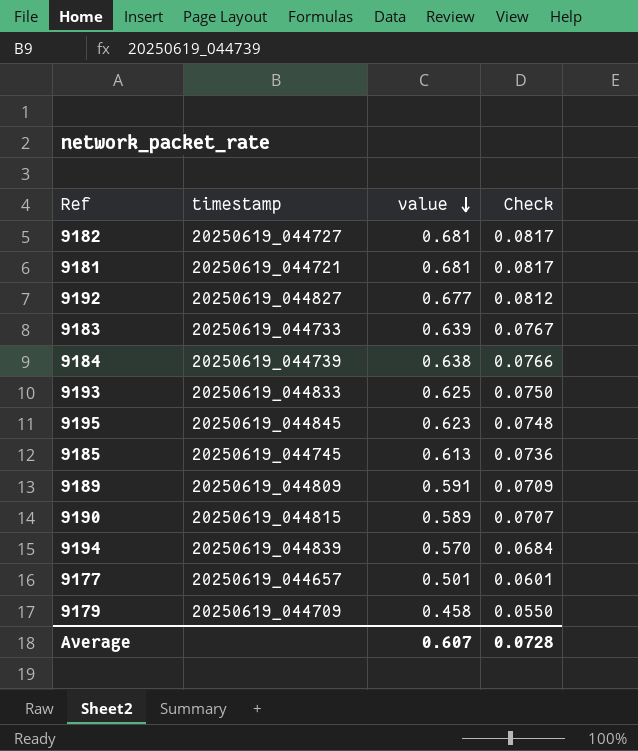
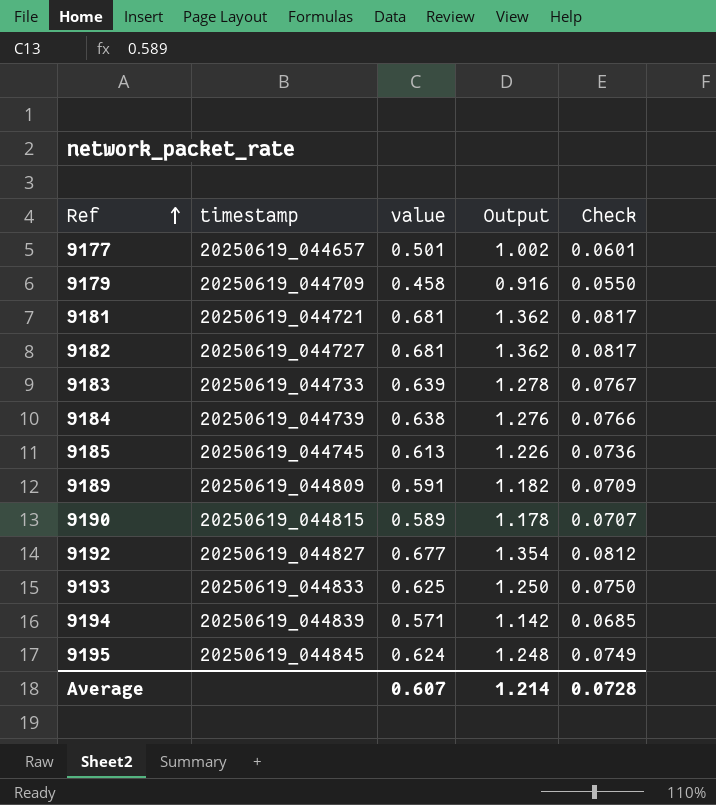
row order: value descending -> Ref ascending
column Output | formula: none -> [value] * 2
9194 | value: 0.570 -> 0.571
9194 | Check: 0.0684 -> 0.0685
9195 | value: 0.623 -> 0.624
9195 | Check: 0.0748 -> 0.0749

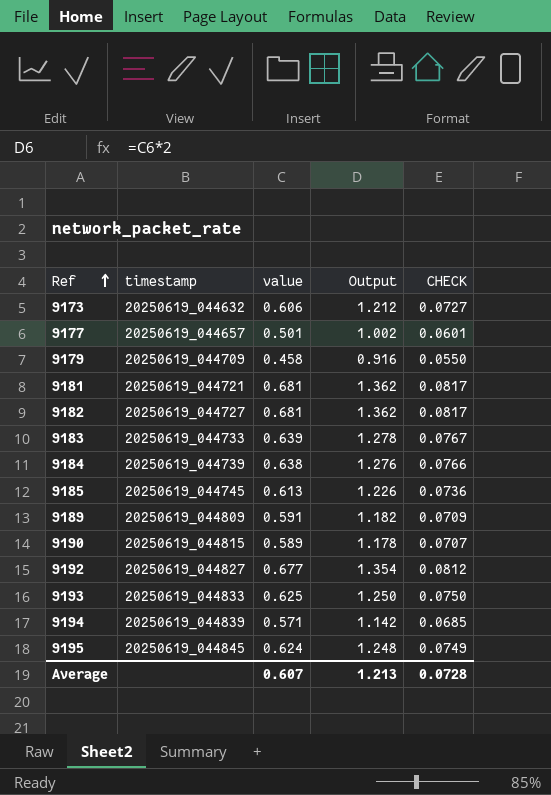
column name: Check -> CHECK
row 9173: none -> 20250619_044632 | 0.606 | 1.212 | 0.0727
Average | Output: 1.214 -> 1.213

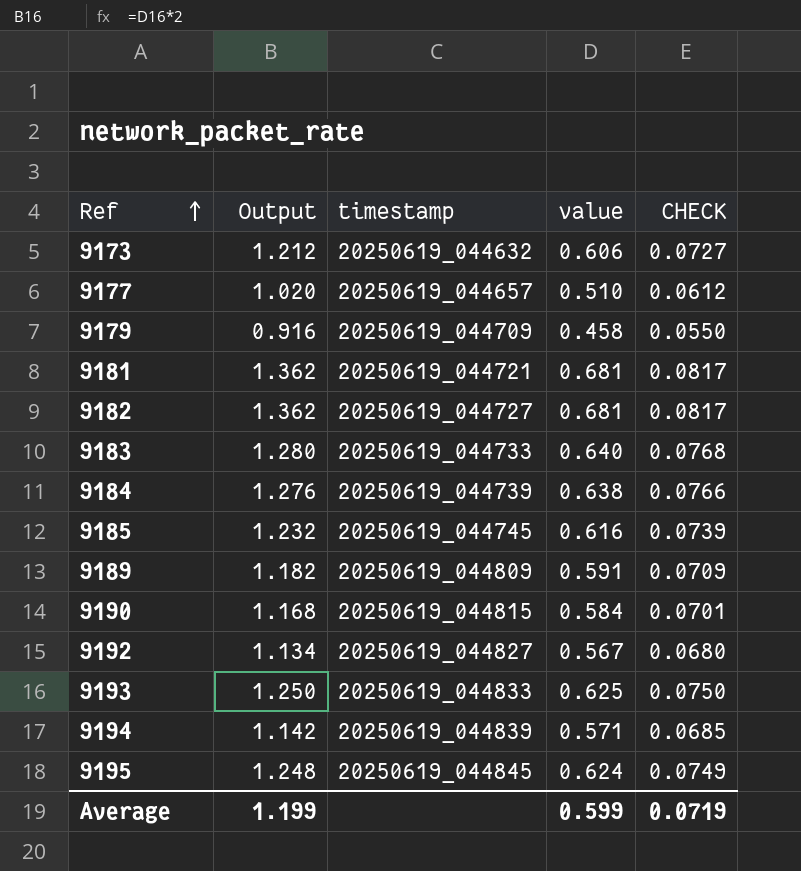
column Output | position: 4 -> 2
9177 | Output: 1.002 -> 1.020
9177 | value: 0.501 -> 0.510
9177 | CHECK: 0.0601 -> 0.0612
9183 | Output: 1.278 -> 1.280
9183 | value: 0.639 -> 0.640
9183 | CHECK: 0.0767 -> 0.0768
9185 | Output: 1.226 -> 1.232
9185 | value: 0.613 -> 0.616
9185 | CHECK: 0.0736 -> 0.0739
9190 | Output: 1.178 -> 1.168
9190 | value: 0.589 -> 0.584
9190 | CHECK: 0.0707 -> 0.0701
9192 | Output: 1.354 -> 1.134
9192 | value: 0.677 -> 0.567
9192 | CHECK: 0.0812 -> 0.0680
Average | Output: 1.213 -> 1.199
Average | value: 0.607 -> 0.599
Average | CHECK: 0.0728 -> 0.0719

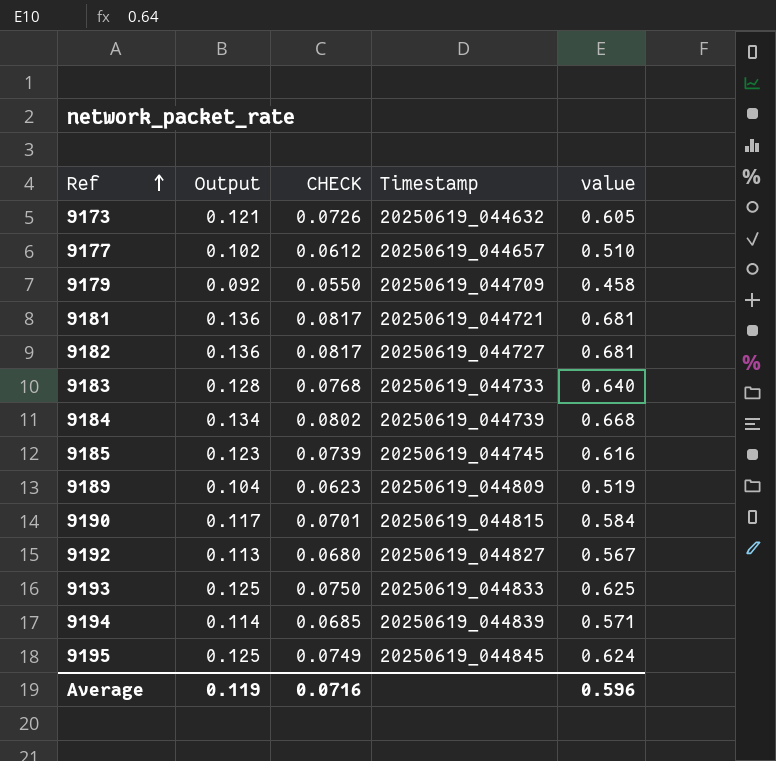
column Output | formula: [value] * 2 -> [value] * 0.2
column CHECK | position: 5 -> 3
column name: timestamp -> Timestamp
9173 | CHECK: 0.0727 -> 0.0726
9173 | value: 0.606 -> 0.605
9184 | CHECK: 0.0766 -> 0.0802
9184 | value: 0.638 -> 0.668
9189 | CHECK: 0.0709 -> 0.0623
9189 | value: 0.591 -> 0.519
Average | Output: 1.199 -> 0.119
Average | CHECK: 0.0719 -> 0.0716
Average | value: 0.599 -> 0.596

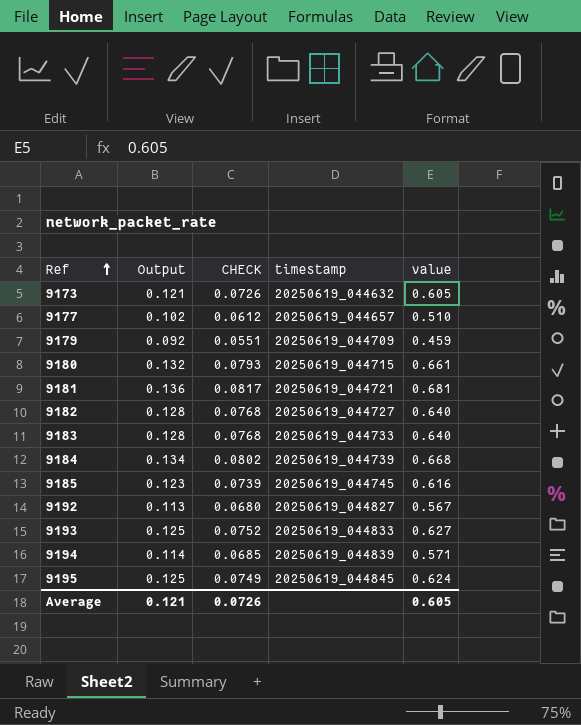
column name: Timestamp -> timestamp
row 9189: 0.104 | 0.0623 | 20250619_044809 | 0.519 -> none
row 9190: 0.117 | 0.0701 | 20250619_044815 | 0.584 -> none
9179 | CHECK: 0.0550 -> 0.0551
9179 | value: 0.458 -> 0.459
row 9180: none -> 0.132 | 0.0793 | 20250619_044715 | 0.661
9182 | Output: 0.136 -> 0.128
9182 | CHECK: 0.0817 -> 0.0768
9182 | value: 0.681 -> 0.640
9193 | CHECK: 0.0750 -> 0.0752
9193 | value: 0.625 -> 0.627
Average | Output: 0.119 -> 0.121
Average | CHECK: 0.0716 -> 0.0726
Average | value: 0.596 -> 0.605

